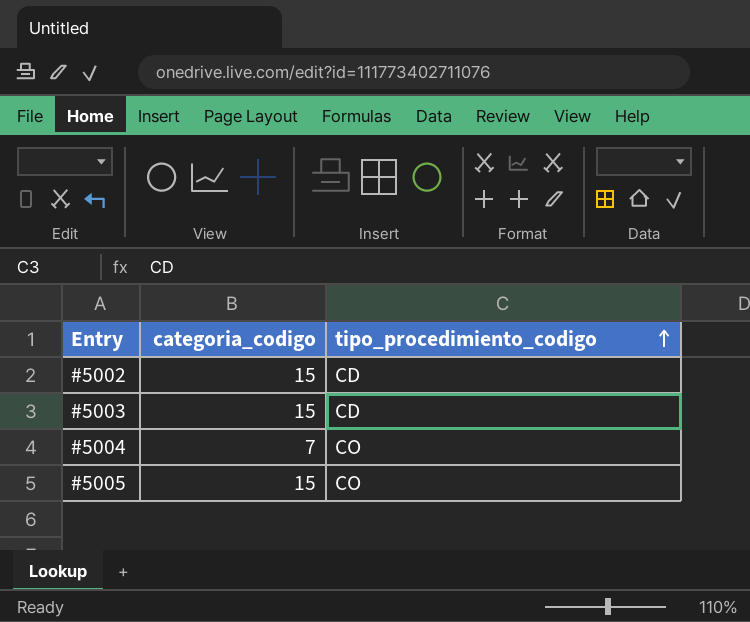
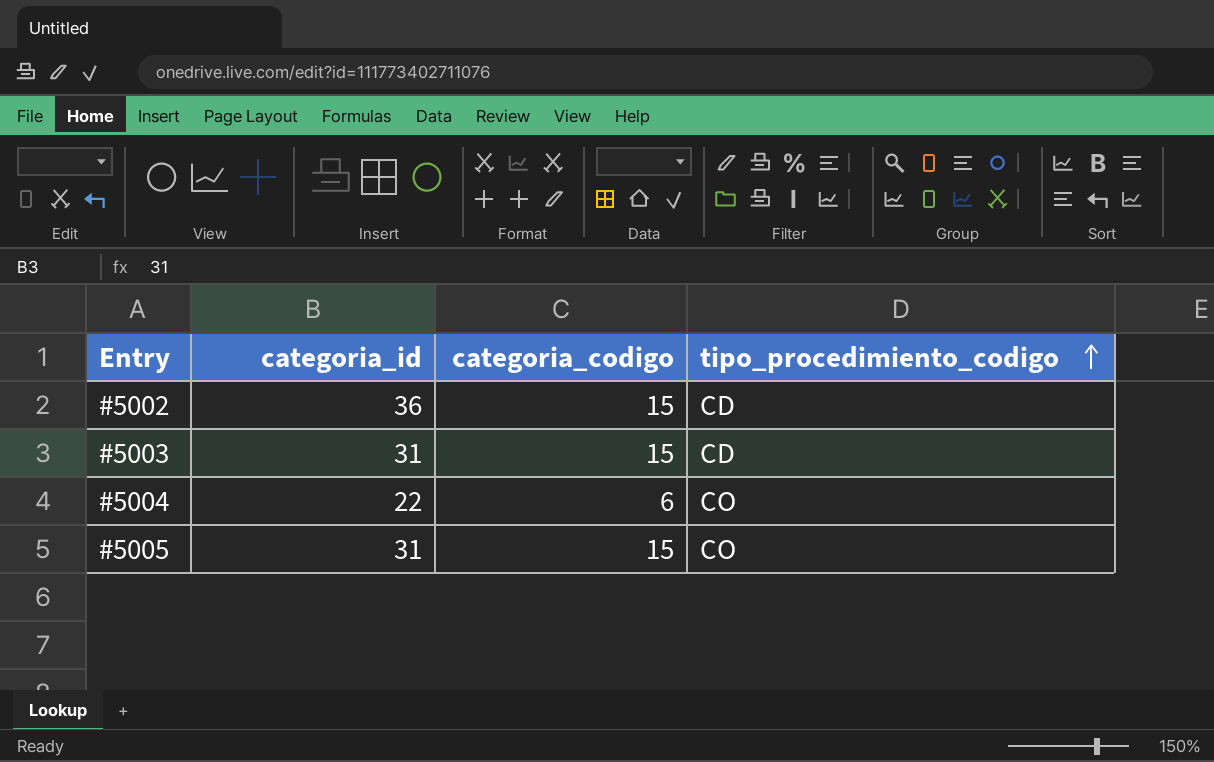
column categoria_id | position: none -> 2
#5004 | categoria_codigo: 7 -> 6

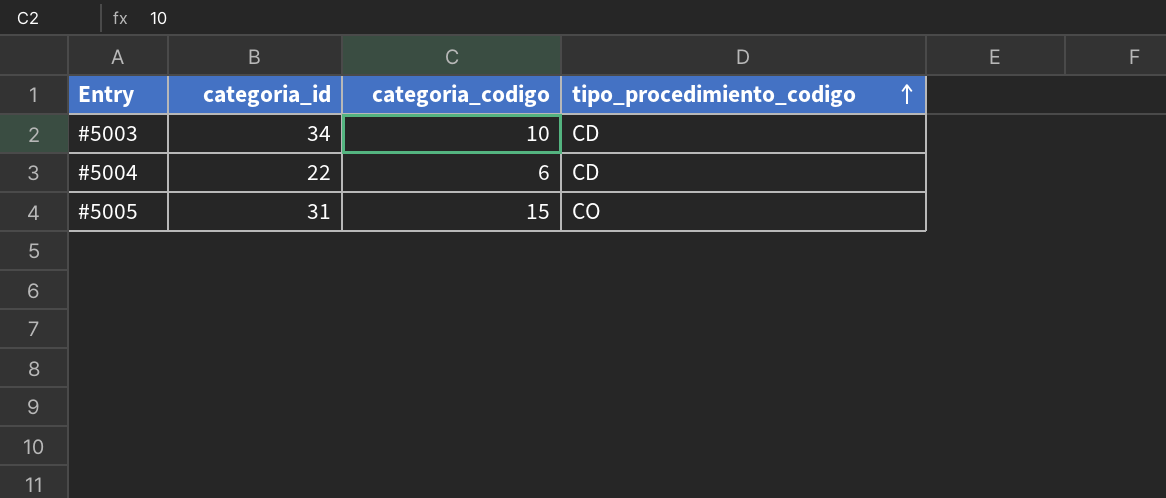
row #5002: 36 | 15 | CD -> none
#5003 | categoria_id: 31 -> 34
#5003 | categoria_codigo: 15 -> 10
#5004 | tipo_procedimiento_codigo: CO -> CD

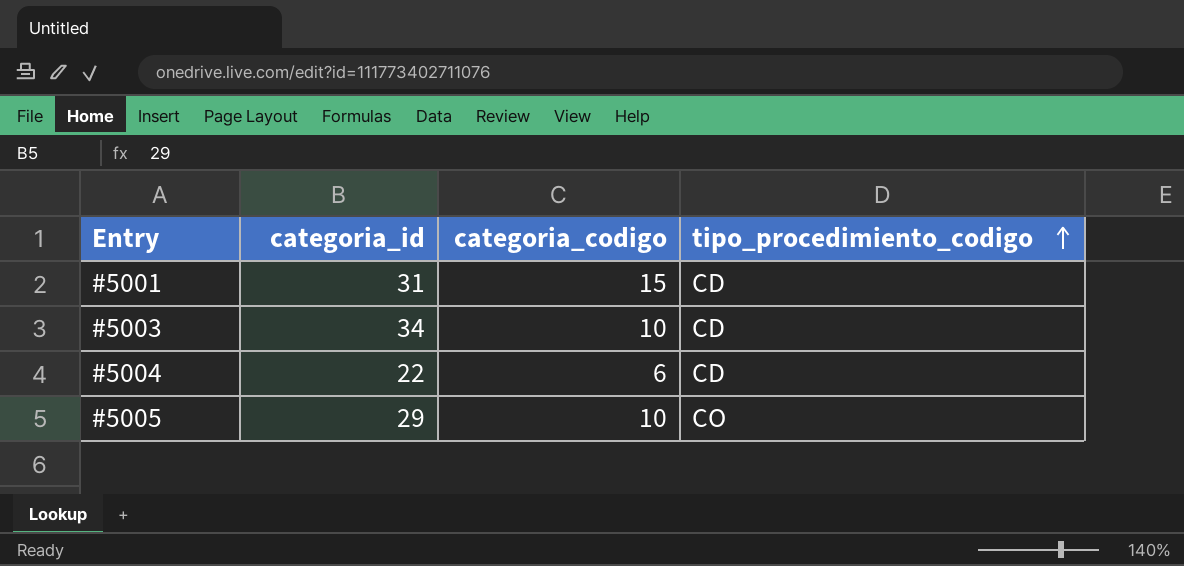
row #5001: none -> 31 | 15 | CD
#5005 | categoria_id: 31 -> 29
#5005 | categoria_codigo: 15 -> 10

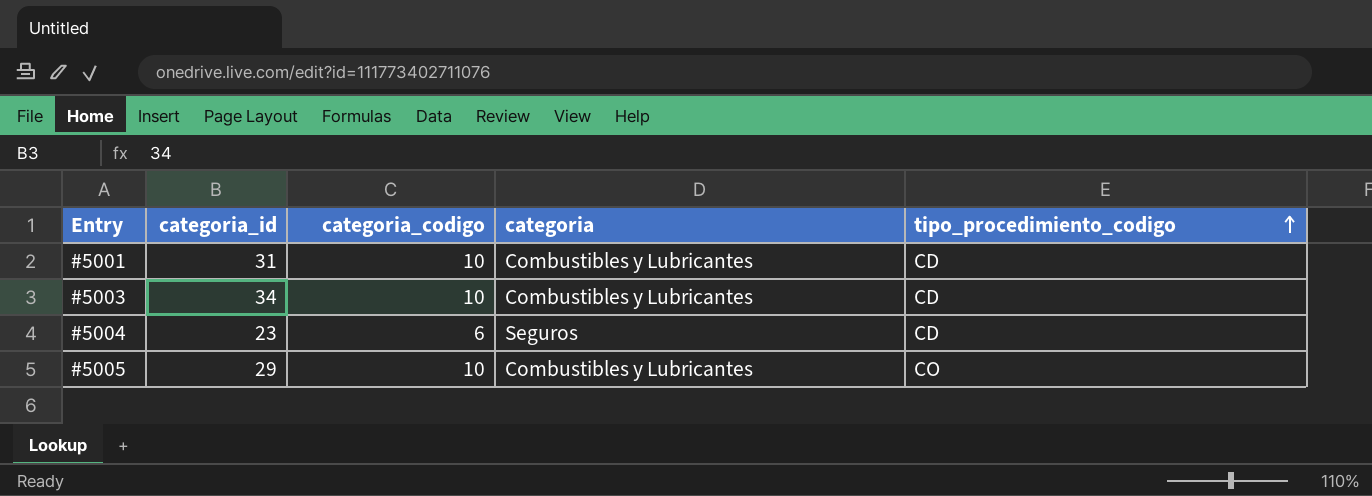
column categoria | position: none -> 4
#5001 | categoria_codigo: 15 -> 10
#5004 | categoria_id: 22 -> 23

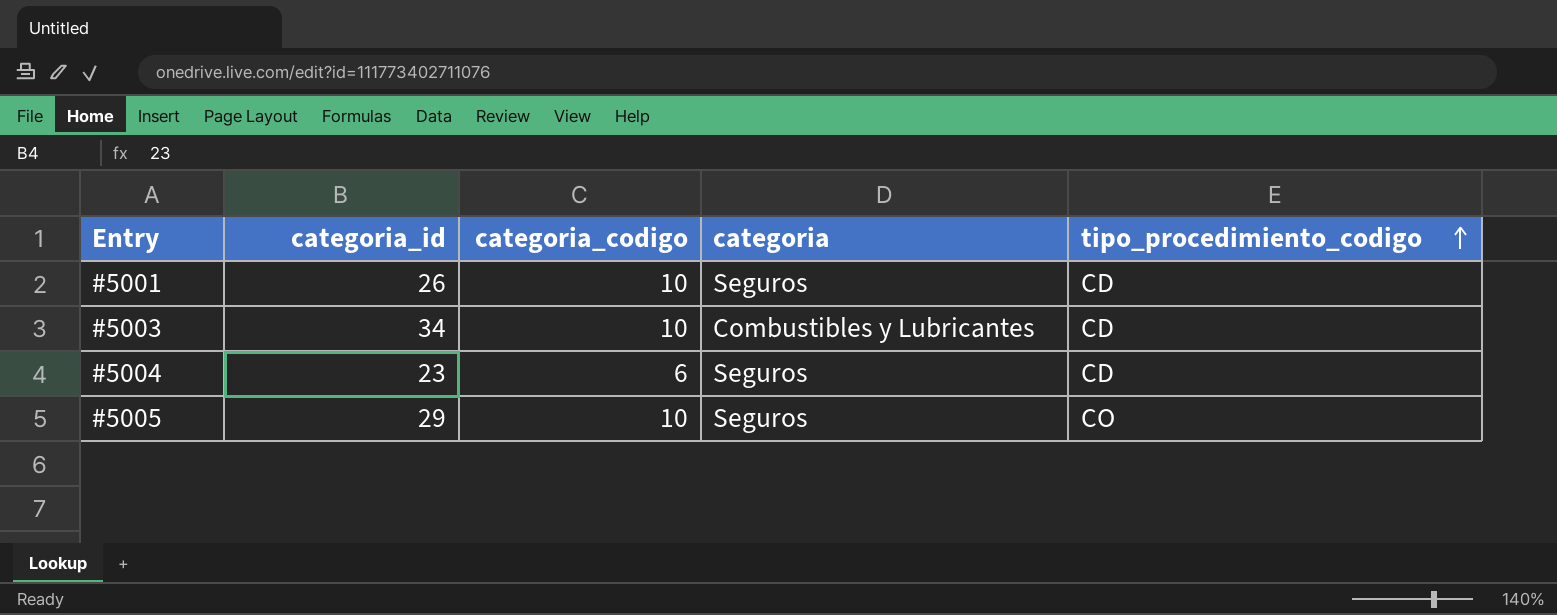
#5001 | categoria_id: 31 -> 26
#5001 | categoria: Combustibles y Lubricantes -> Seguros
#5005 | categoria: Combustibles y Lubricantes -> Seguros

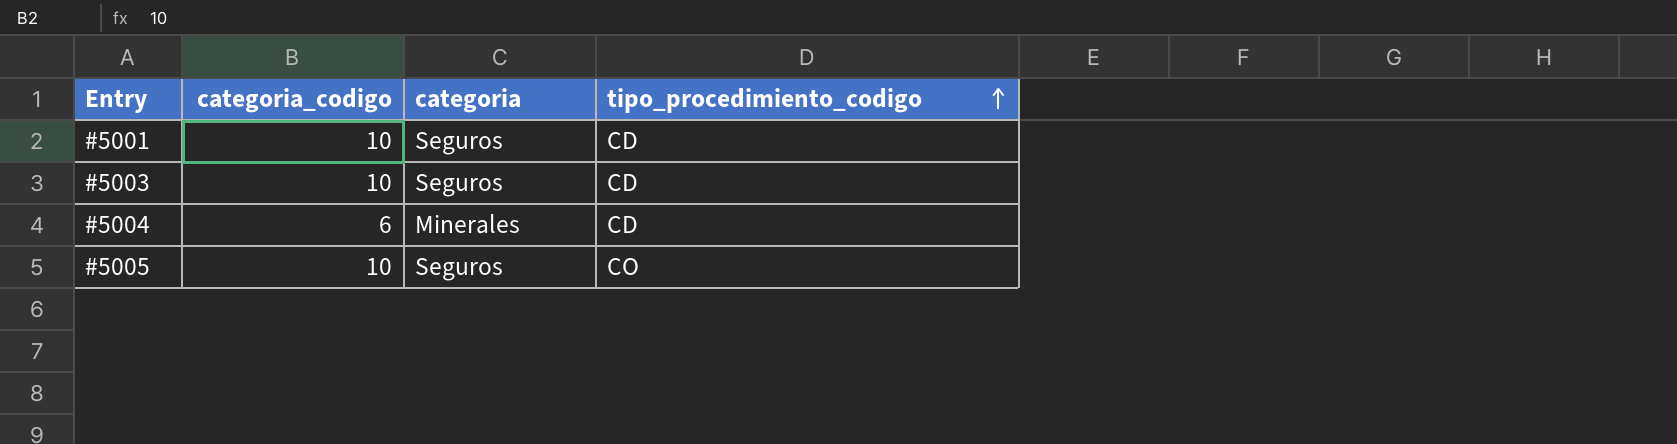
column categoria_id | position: 2 -> none
#5003 | categoria: Combustibles y Lubricantes -> Seguros
#5004 | categoria: Seguros -> Minerales

